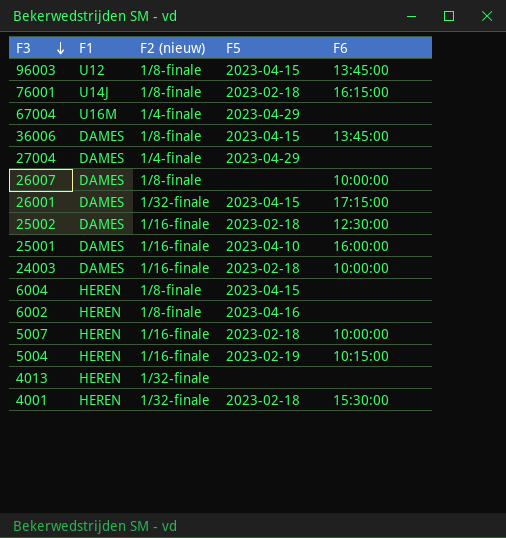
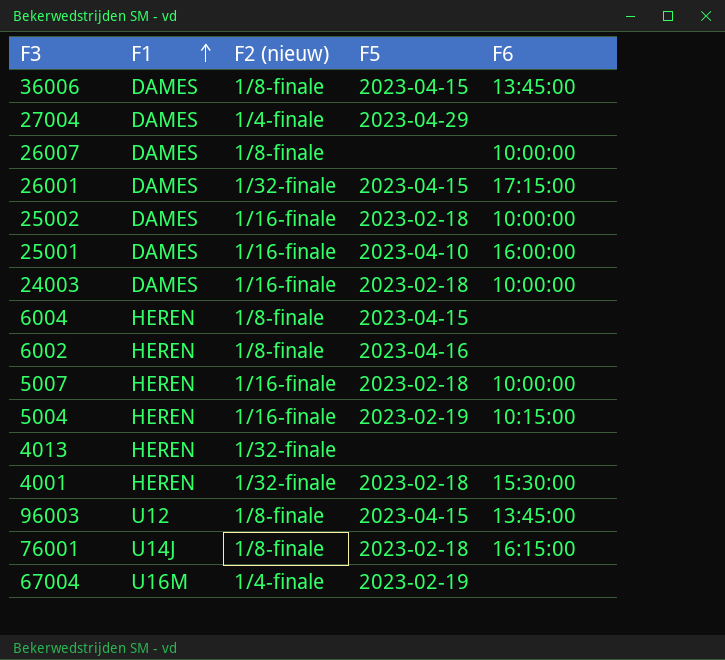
row order: F3 descending -> F1 ascending
25002 | F6: 12:30:00 -> 10:00:00
67004 | F5: 2023-04-29 -> 2023-02-19

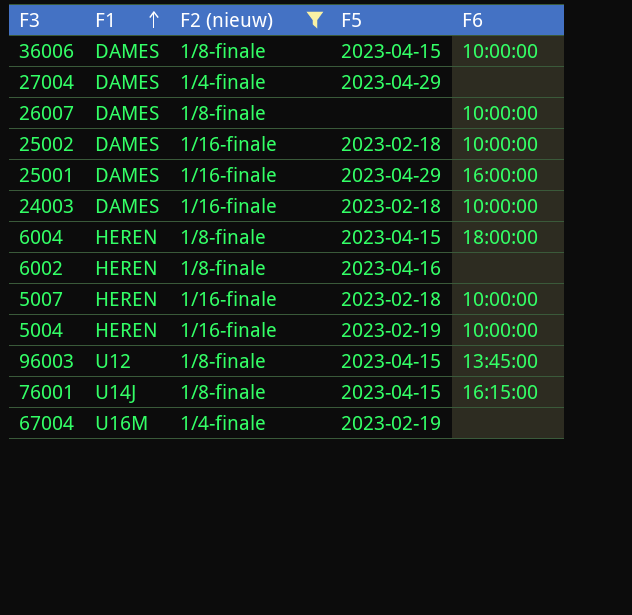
filter: none -> F2 (nieuw) != 1/32-finale
36006 | F6: 13:45:00 -> 10:00:00
25001 | F5: 2023-04-10 -> 2023-04-29
6004 | F6: none -> 18:00:00
5004 | F6: 10:15:00 -> 10:00:00
76001 | F5: 2023-02-18 -> 2023-04-15

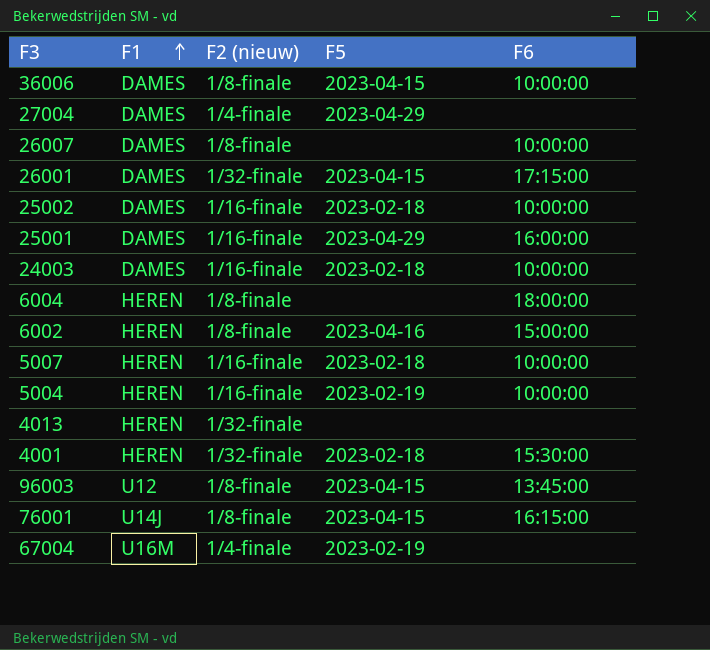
filter: F2 (nieuw) != 1/32-finale -> none
6004 | F5: 2023-04-15 -> none
6002 | F6: none -> 15:00:00

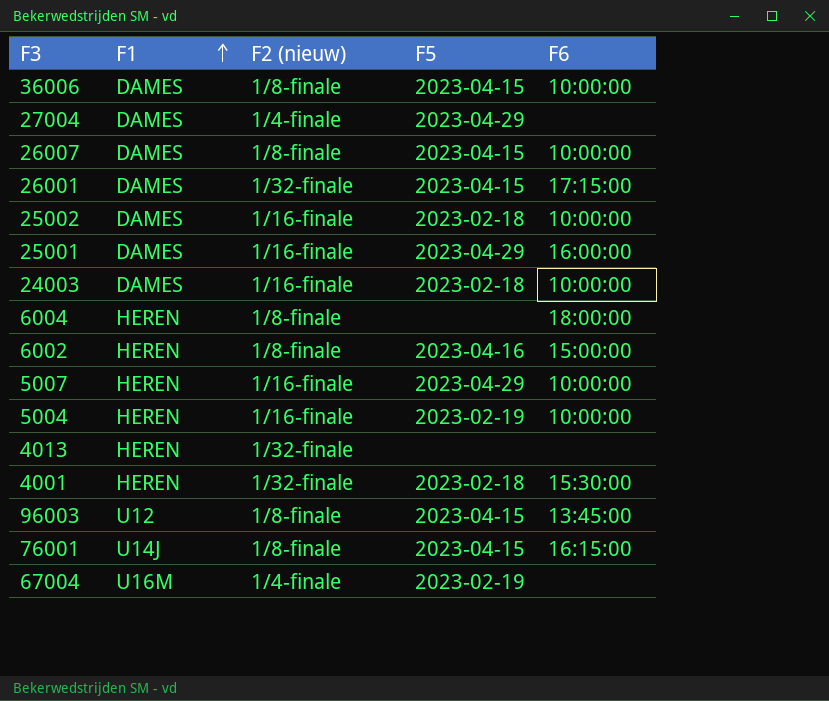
26007 | F5: none -> 2023-04-15
5007 | F5: 2023-02-18 -> 2023-04-29

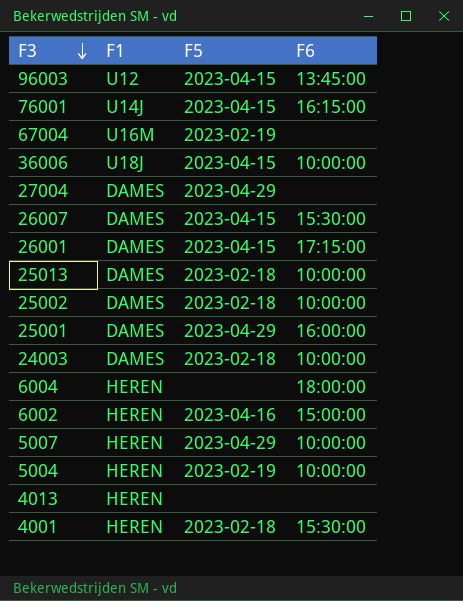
row order: F1 ascending -> F3 descending
column F2 (nieuw) | position: 3 -> none
36006 | F1: DAMES -> U18J
26007 | F6: 10:00:00 -> 15:30:00
row 25013: none -> DAMES | 2023-02-18 | 10:00:00

